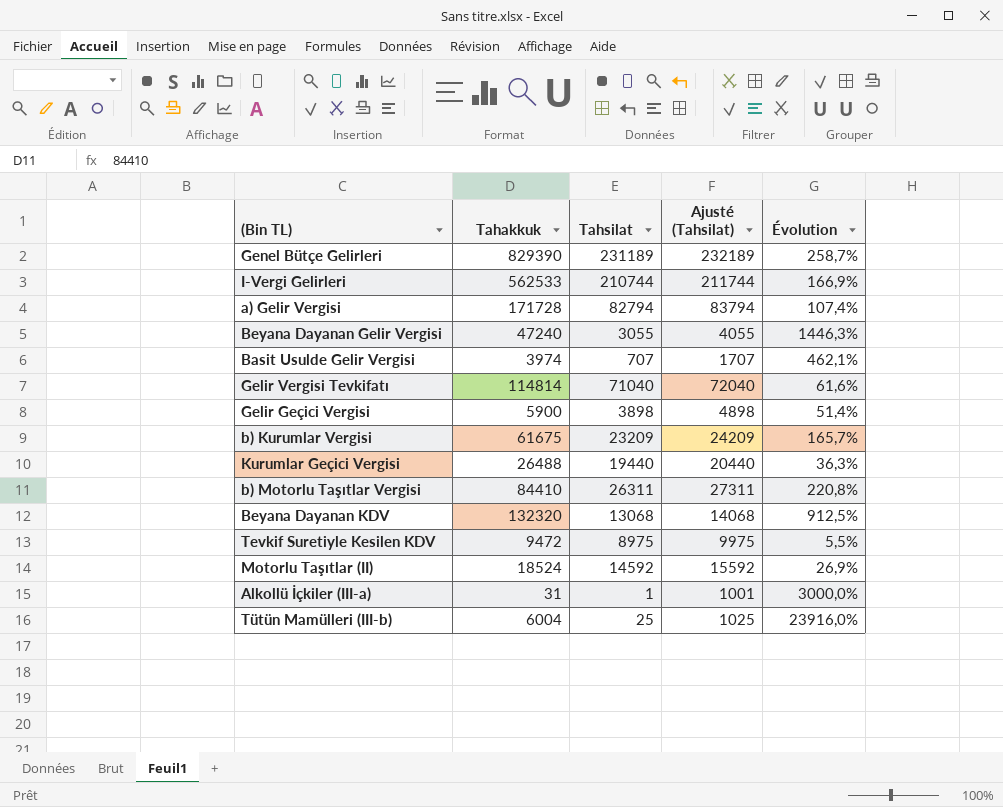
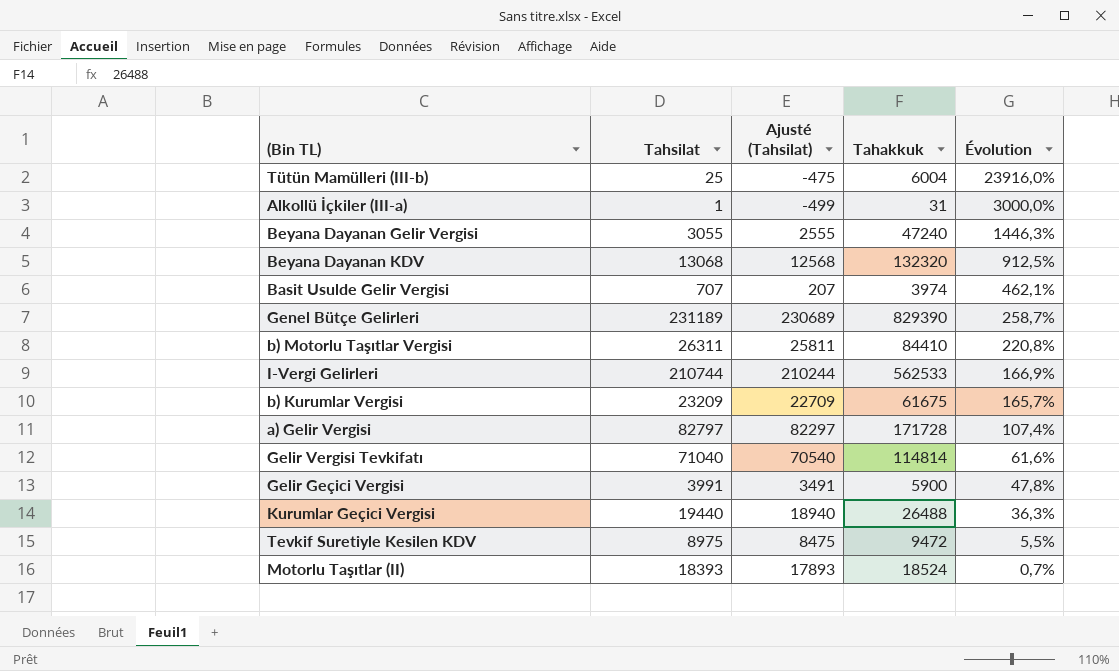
row order: none -> Évolution descending
column Ajusté (Tahsilat) | formula: [Tahsilat] + 1000 -> [Tahsilat] - 500
column Tahakkuk | position: 2 -> 4
a) Gelir Vergisi | Tahsilat: 82794 -> 82797
Gelir Geçici Vergisi | Tahsilat: 3898 -> 3991
Gelir Geçici Vergisi | Évolution: 51,4% -> 47,8%
Motorlu Taşıtlar (II) | Tahsilat: 14592 -> 18393
Motorlu Taşıtlar (II) | Évolution: 26,9% -> 0,7%

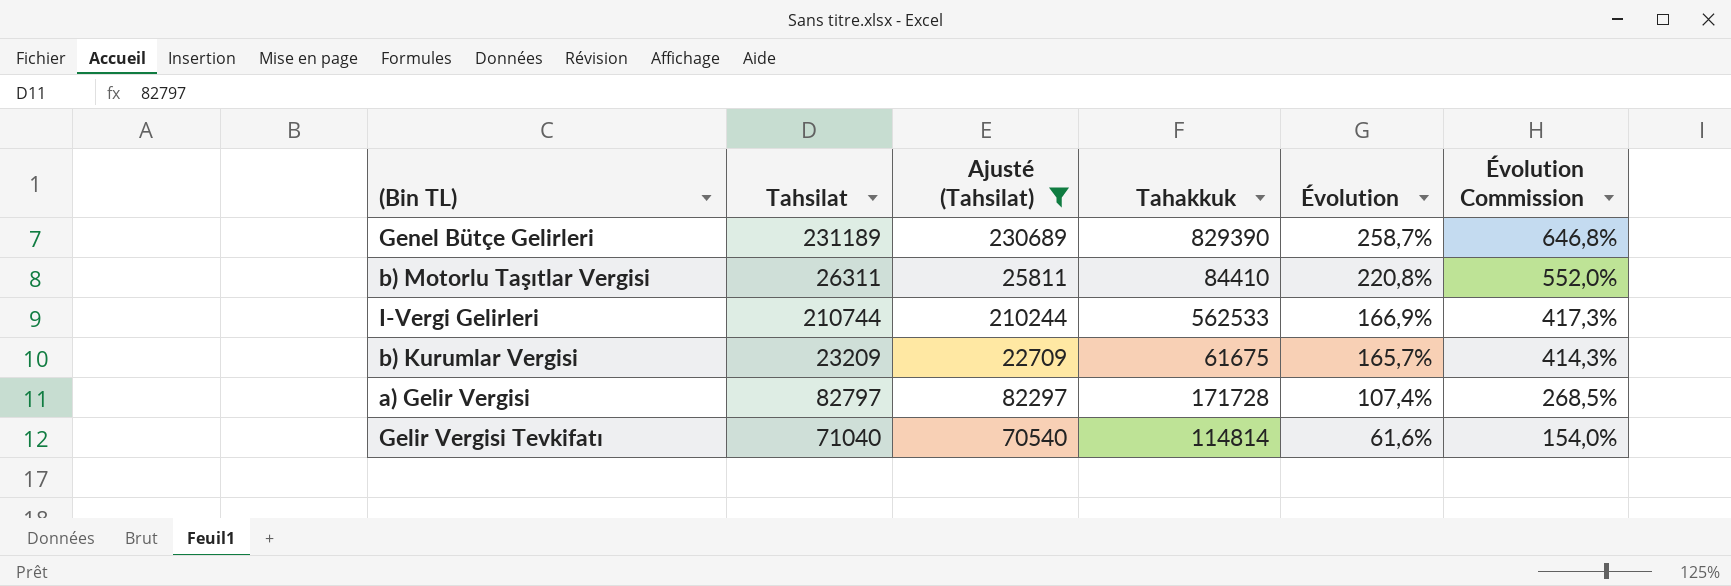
filter: none -> Ajusté (Tahsilat) >= 22709
column Évolution Commission | formula: none -> [Évolution] * 2,5

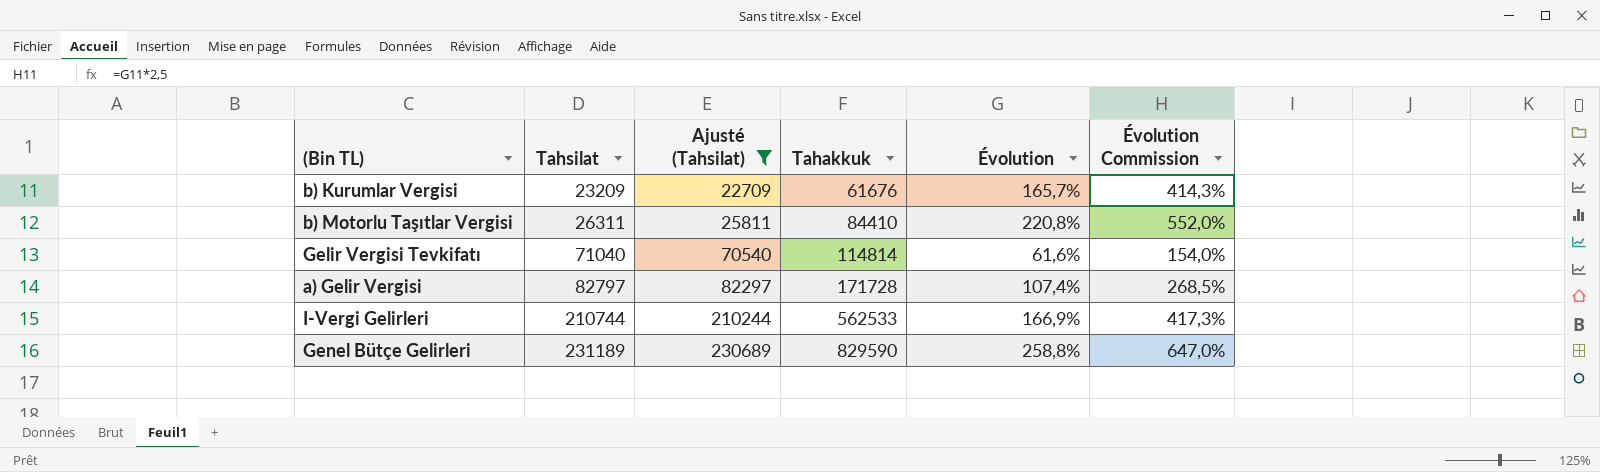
row order: Évolution descending -> Tahsilat ascending
b) Kurumlar Vergisi | Tahakkuk: 61675 -> 61676
Genel Bütçe Gelirleri | Tahakkuk: 829390 -> 829590
Genel Bütçe Gelirleri | Évolution: 258,7% -> 258,8%
Genel Bütçe Gelirleri | Évolution Commission: 646,8% -> 647,0%

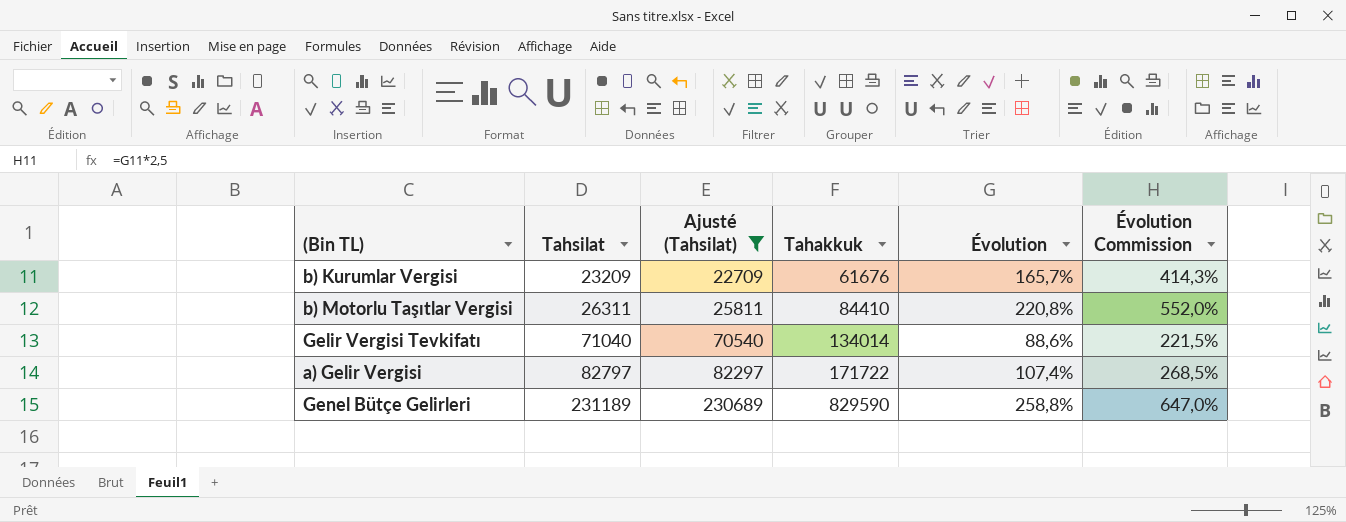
row I-Vergi Gelirleri: 210744 | 210244 | 562533 | 166,9% | 417,3% -> none
Gelir Vergisi Tevkifatı | Tahakkuk: 114814 -> 134014
Gelir Vergisi Tevkifatı | Évolution: 61,6% -> 88,6%
Gelir Vergisi Tevkifatı | Évolution Commission: 154,0% -> 221,5%
a) Gelir Vergisi | Tahakkuk: 171728 -> 171722

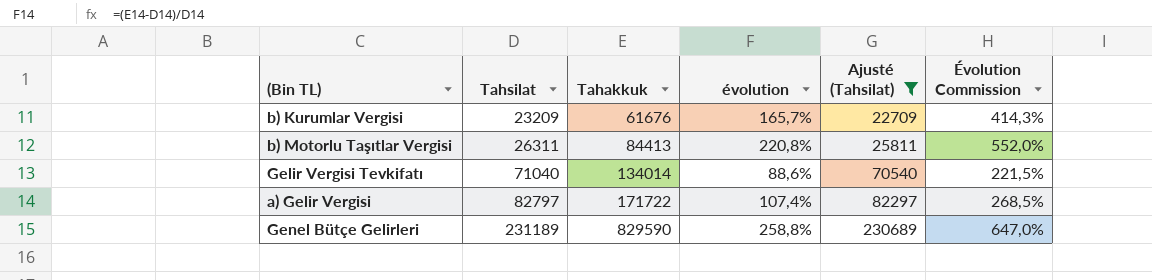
column name: Évolution -> évolution
column Ajusté (Tahsilat) | position: 3 -> 5
b) Motorlu Taşıtlar Vergisi | Tahakkuk: 84410 -> 84413

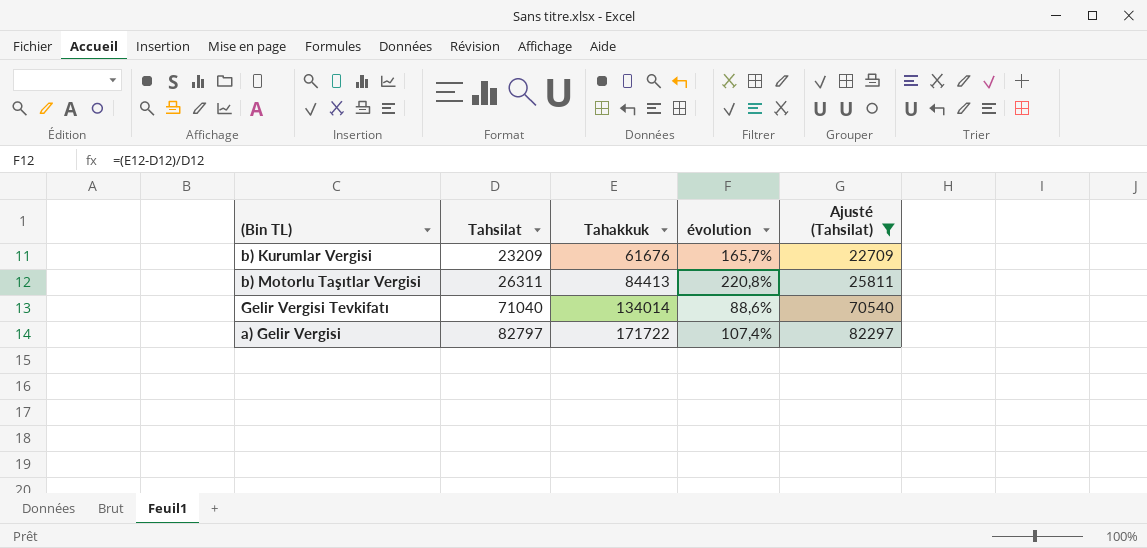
column Évolution Commission | formula: [évolution] * 2,5 -> none
row Genel Bütçe Gelirleri: 231189 | 829590 | 258,8% | 230689 | 647,0% -> none

